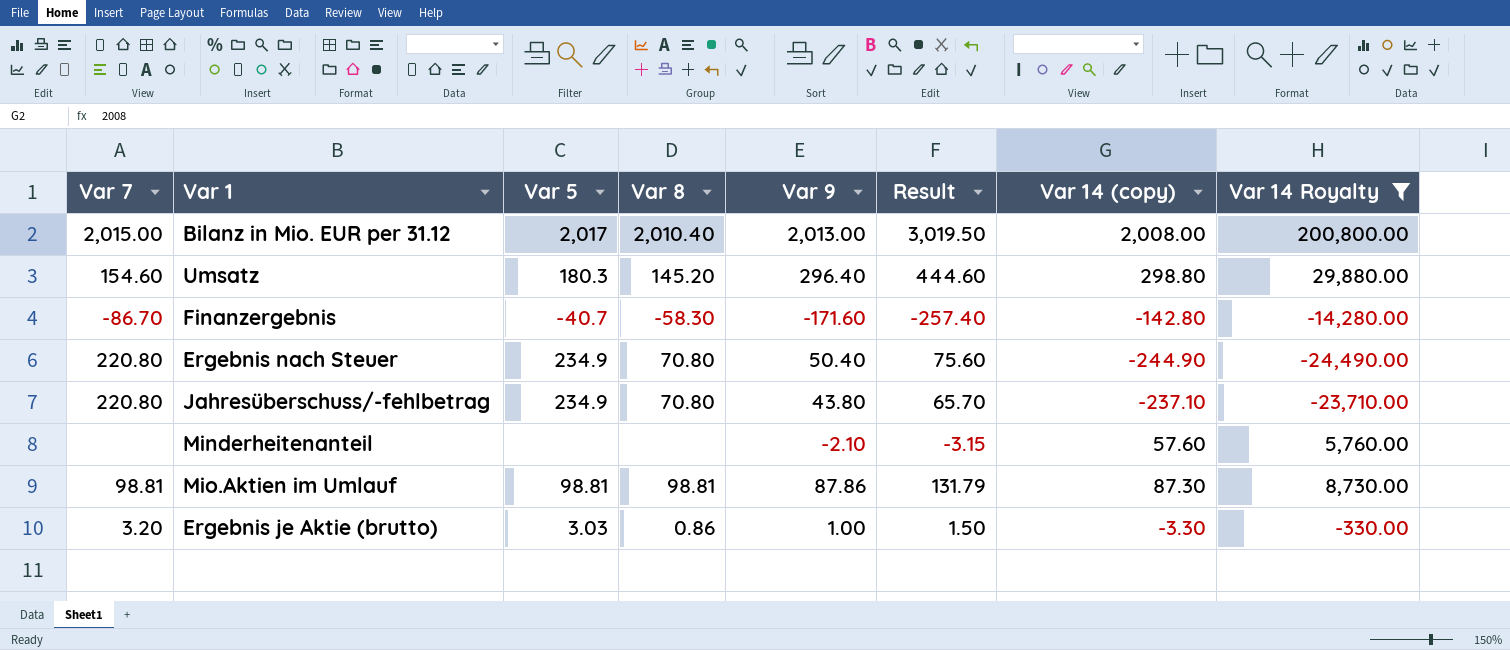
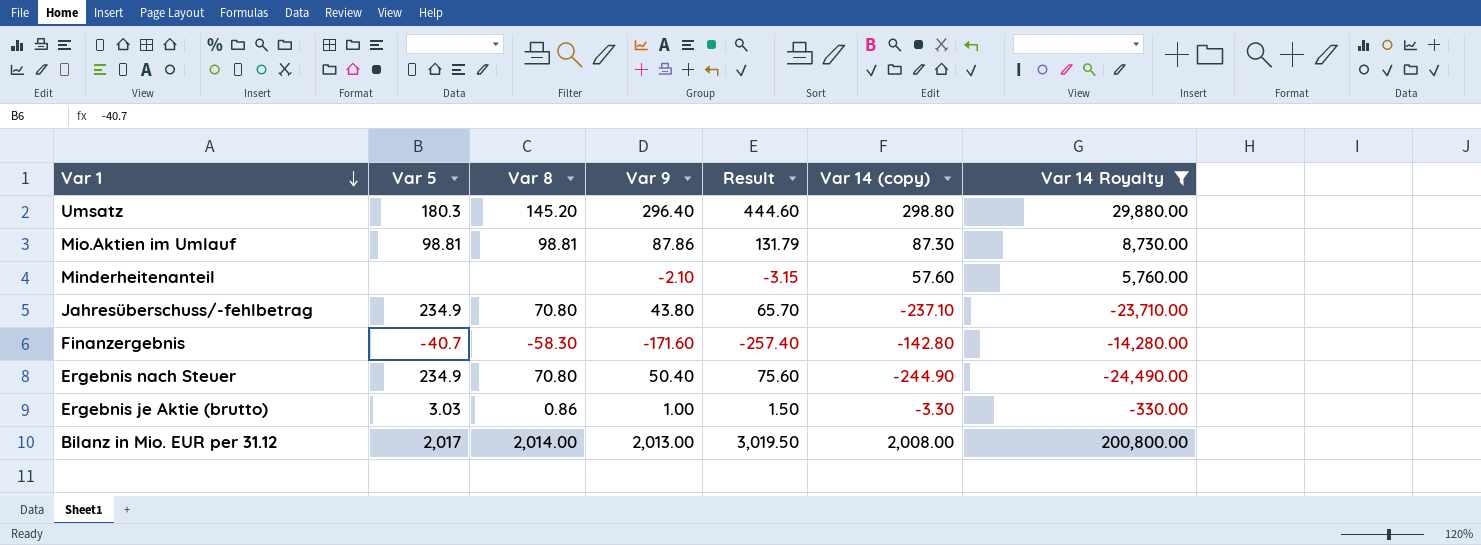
row order: none -> Var 1 descending
column Var 7 | position: 1 -> none
Bilanz in Mio. EUR per 31.12 | Var 8: 2,010.40 -> 2,014.00

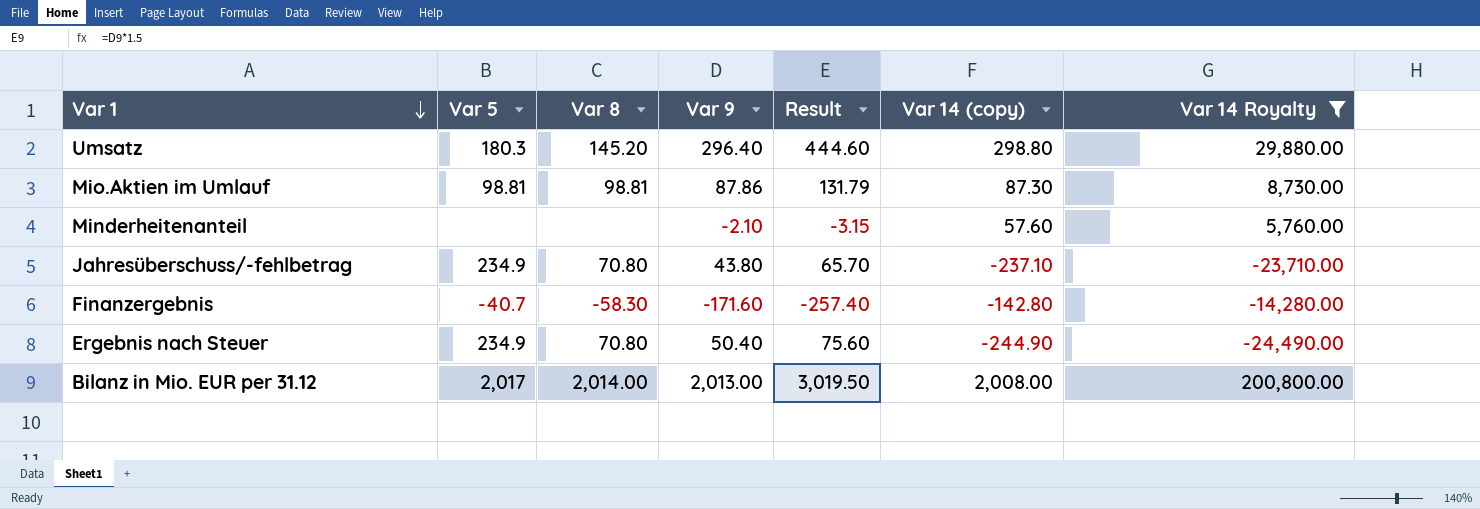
row Ergebnis je Aktie (brutto): 3.03 | 0.86 | 1.00 | 1.50 | -3.30 | -330.00 -> none

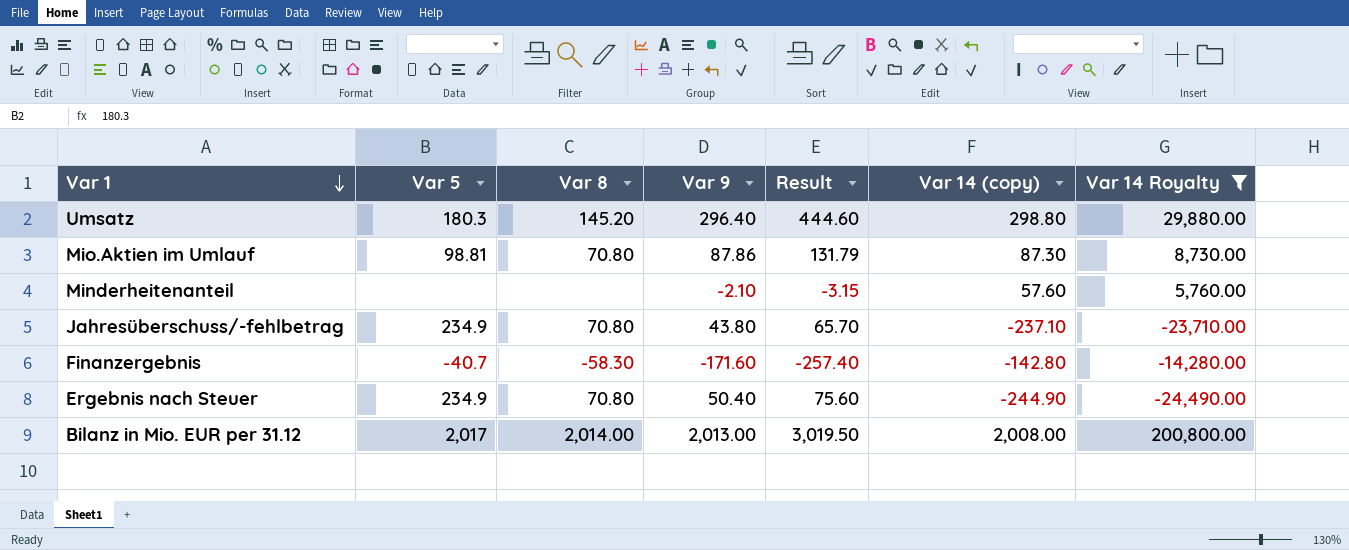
Mio.Aktien im Umlauf | Var 8: 98.81 -> 70.80

